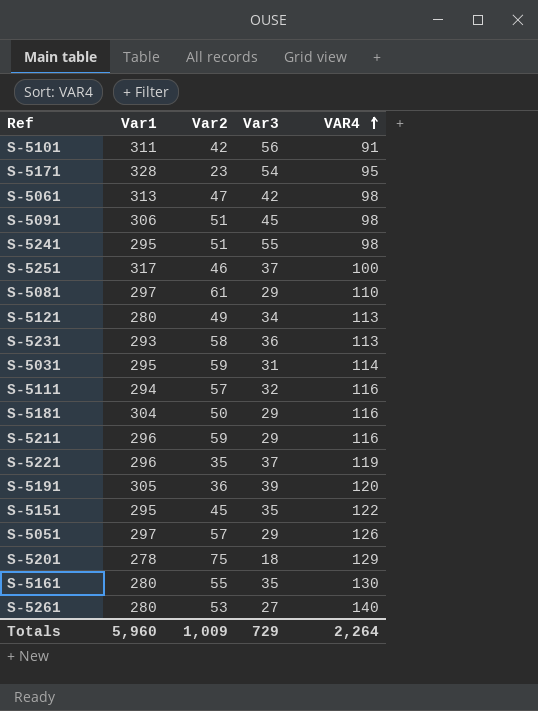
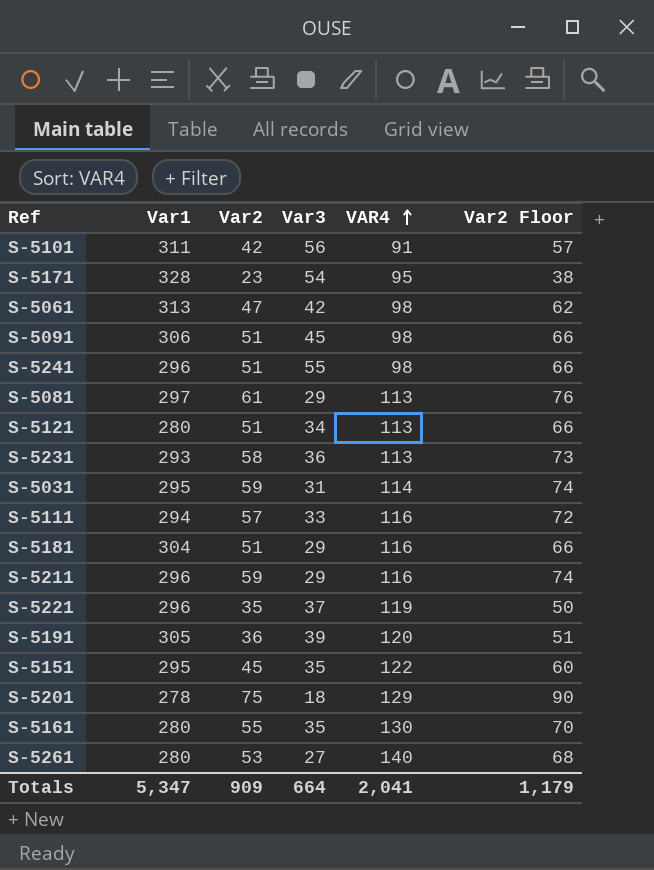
column Var2 Floor | formula: none -> [Var2] + 15
row S-5251: 317 | 46 | 37 | 100 -> none
row S-5051: 297 | 57 | 29 | 126 -> none
S-5241 | Var1: 295 -> 296
S-5081 | VAR4: 110 -> 113
S-5121 | Var2: 49 -> 51
S-5111 | Var3: 32 -> 33
S-5181 | Var2: 50 -> 51
Totals | Var1: 5,960 -> 5,347
Totals | Var2: 1,009 -> 909
Totals | Var3: 729 -> 664
Totals | VAR4: 2,264 -> 2,041

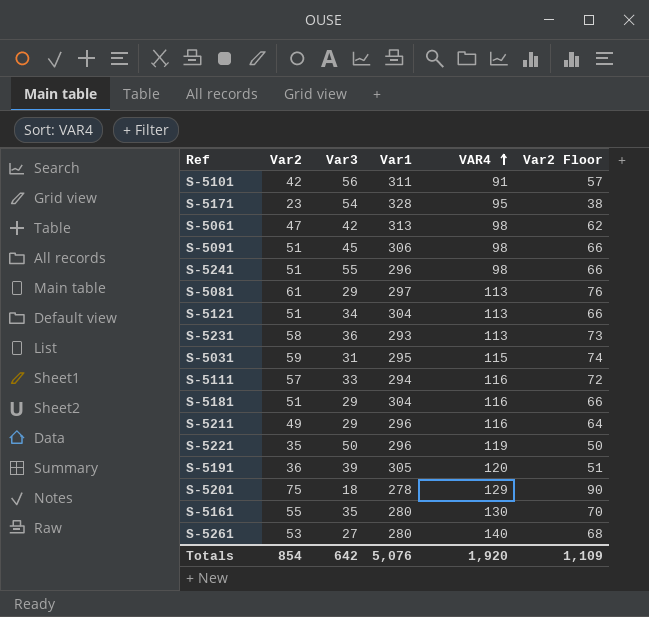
column Var1 | position: 2 -> 4
row S-5151: 295 | 45 | 35 | 122 | 60 -> none
S-5121 | Var1: 280 -> 304
S-5031 | VAR4: 114 -> 115
S-5211 | Var2: 59 -> 49
S-5211 | Var2 Floor: 74 -> 64
S-5221 | Var3: 37 -> 50
Totals | Var2: 909 -> 854
Totals | Var3: 664 -> 642
Totals | Var1: 5,347 -> 5,076
Totals | VAR4: 2,041 -> 1,920
Totals | Var2 Floor: 1,179 -> 1,109

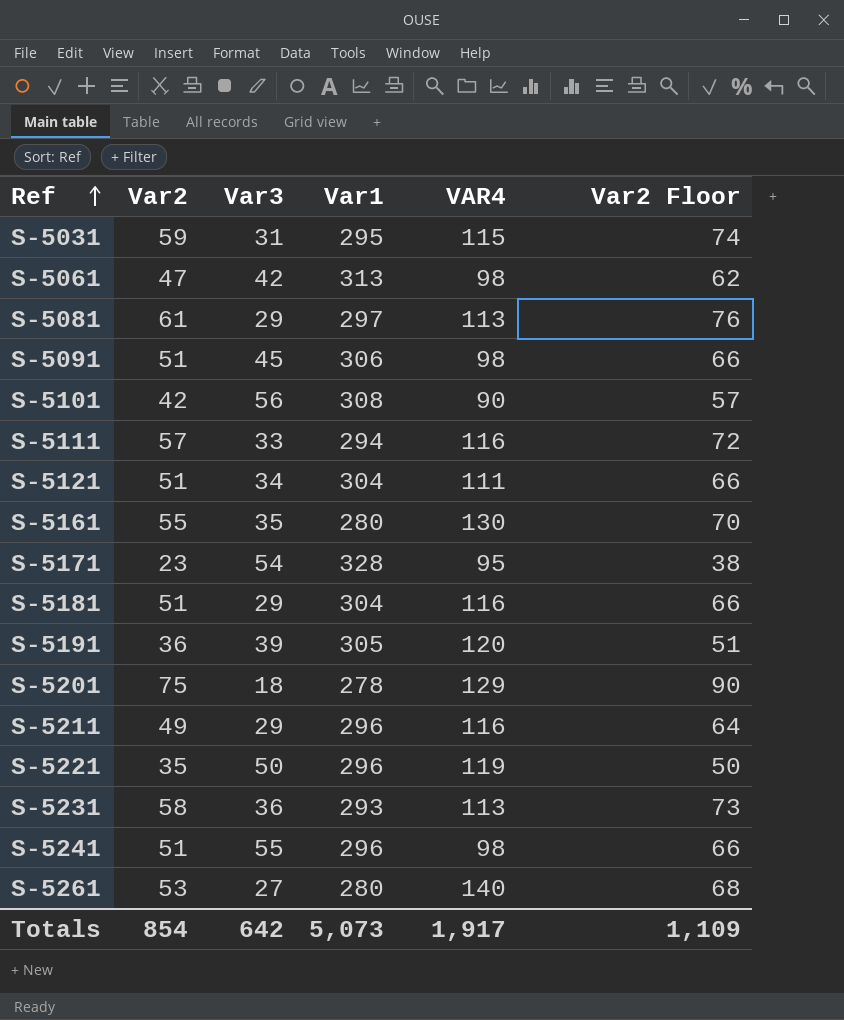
row order: VAR4 ascending -> Ref ascending
S-5101 | Var1: 311 -> 308
S-5101 | VAR4: 91 -> 90
S-5121 | VAR4: 113 -> 111
Totals | Var1: 5,076 -> 5,073
Totals | VAR4: 1,920 -> 1,917

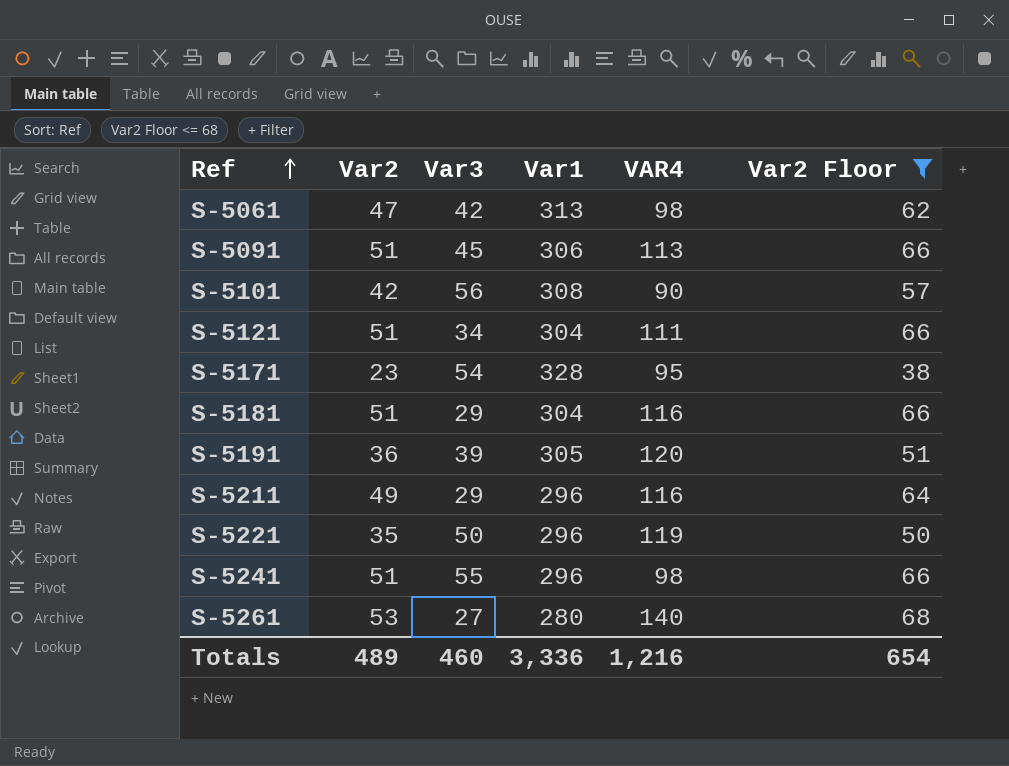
filter: none -> Var2 Floor <= 68
S-5091 | VAR4: 98 -> 113
Totals | Var2: 854 -> 489
Totals | Var3: 642 -> 460
Totals | Var1: 5,073 -> 3,336
Totals | VAR4: 1,917 -> 1,216
Totals | Var2 Floor: 1,109 -> 654

